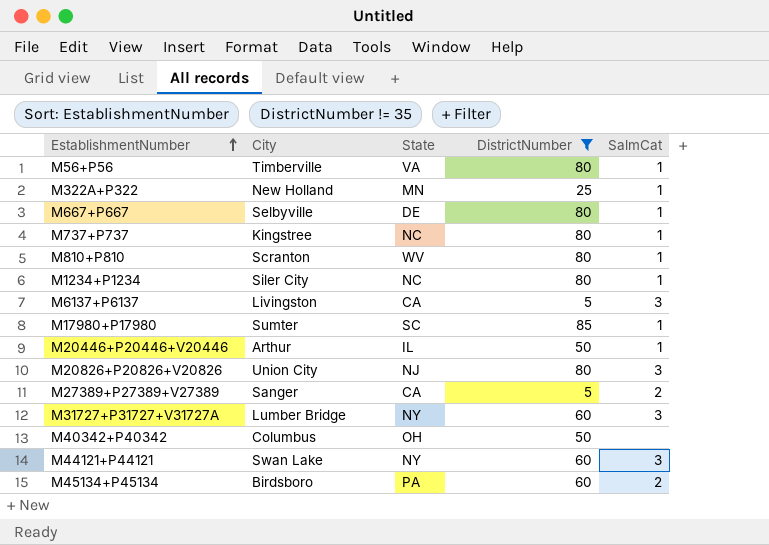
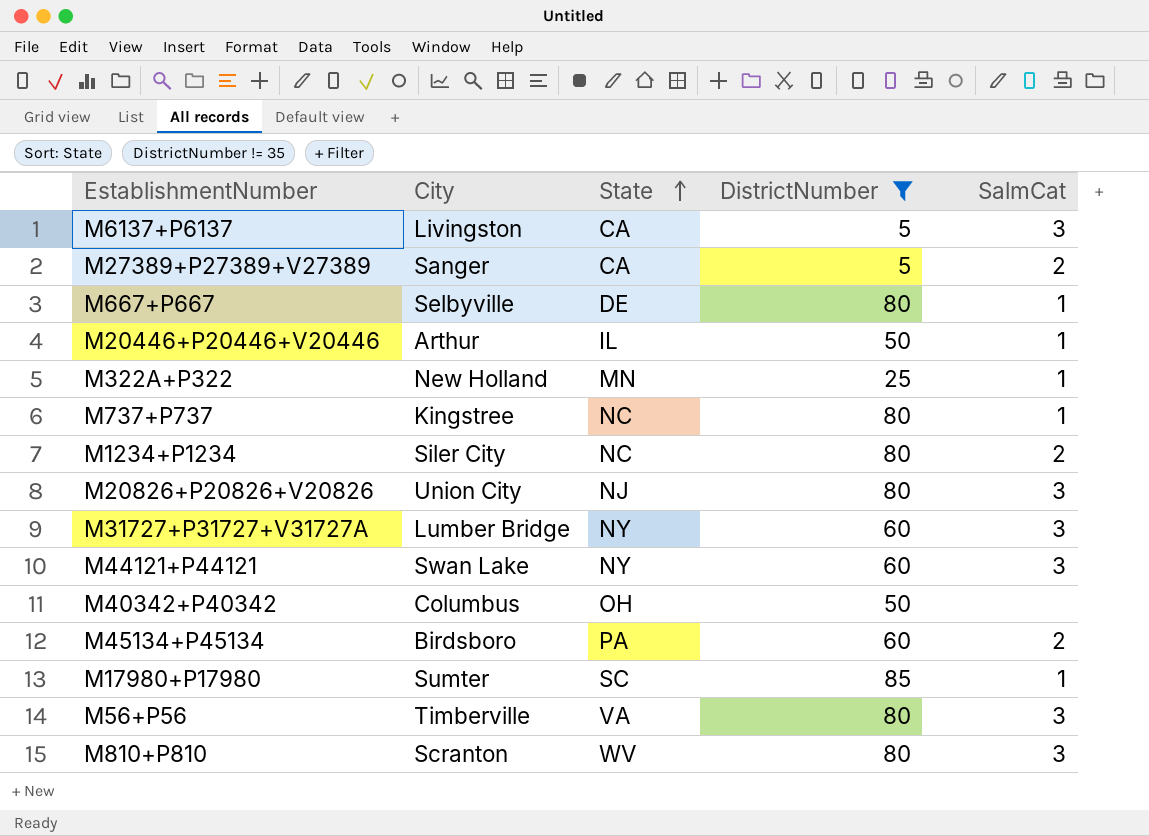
row order: EstablishmentNumber ascending -> State ascending
M1234+P1234 | SalmCat: 1 -> 2
M56+P56 | SalmCat: 1 -> 3
M810+P810 | SalmCat: 1 -> 3

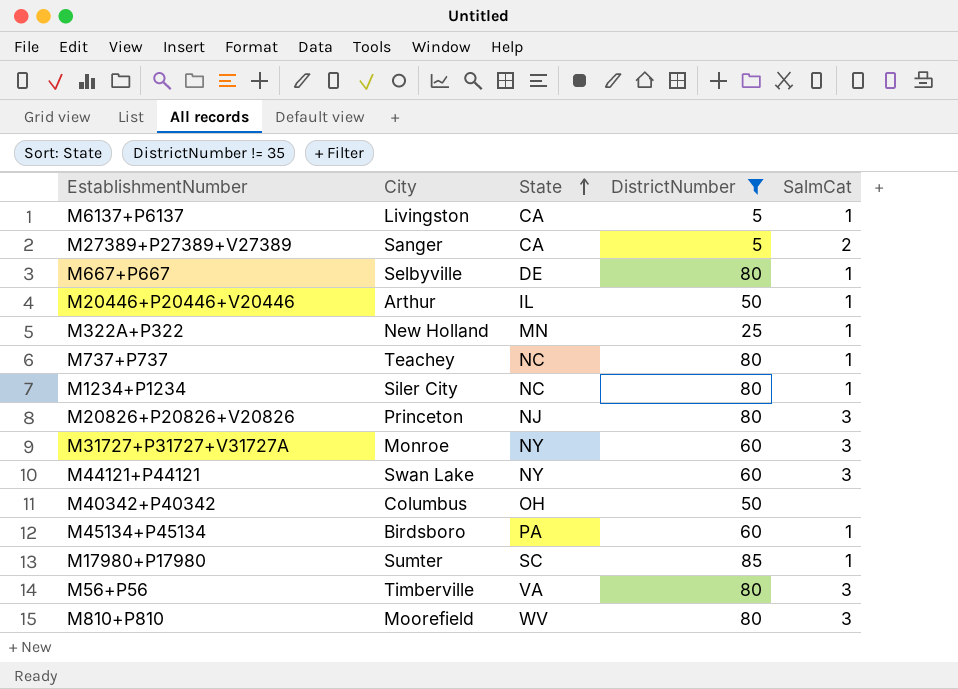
M6137+P6137 | SalmCat: 3 -> 1
M737+P737 | City: Kingstree -> Teachey
M1234+P1234 | SalmCat: 2 -> 1
M20826+P20826+V20826 | City: Union City -> Princeton
M31727+P31727+V31727A | City: Lumber Bridge -> Monroe
M45134+P45134 | SalmCat: 2 -> 1
M810+P810 | City: Scranton -> Moorefield

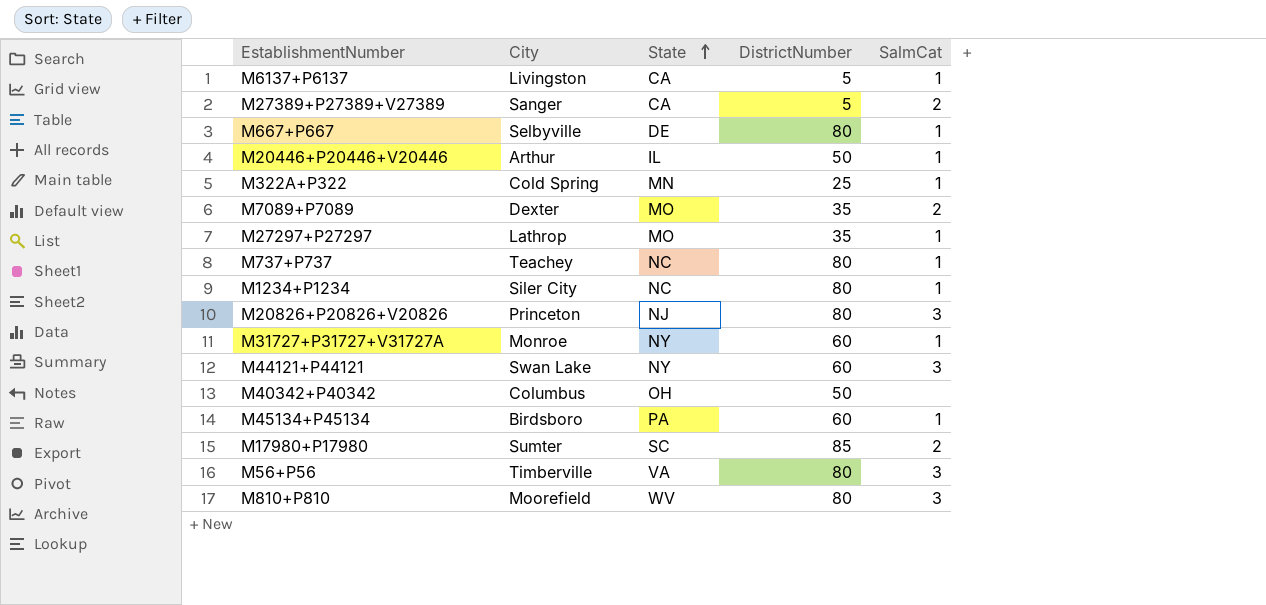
filter: DistrictNumber != 35 -> none
M322A+P322 | City: New Holland -> Cold Spring
M31727+P31727+V31727A | SalmCat: 3 -> 1
M17980+P17980 | SalmCat: 1 -> 2

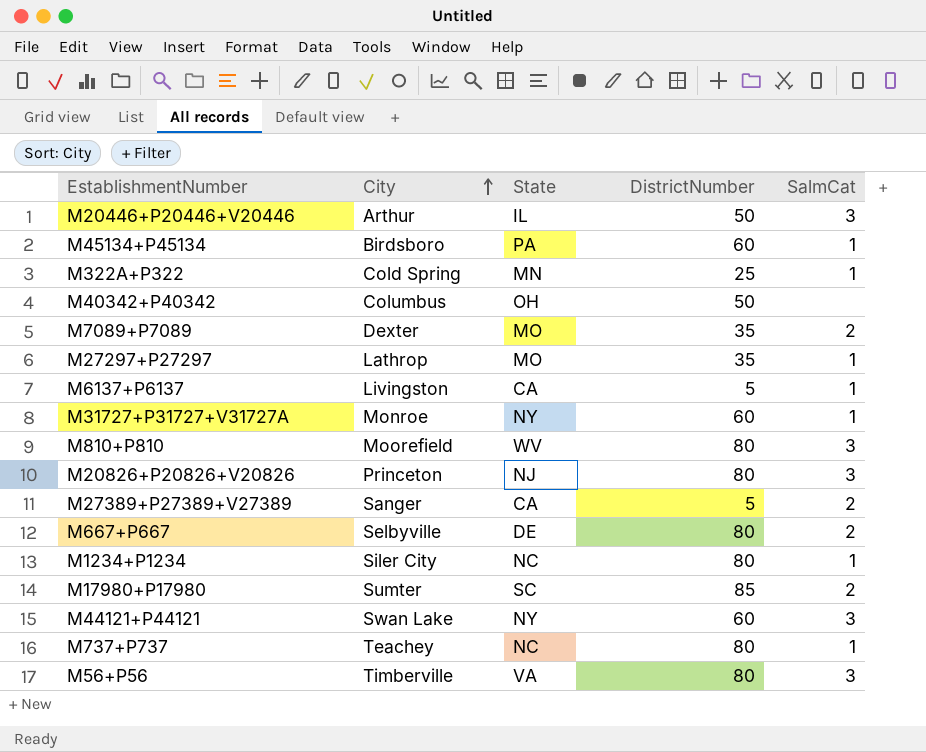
row order: State ascending -> City ascending
M20446+P20446+V20446 | SalmCat: 1 -> 3
M667+P667 | SalmCat: 1 -> 2

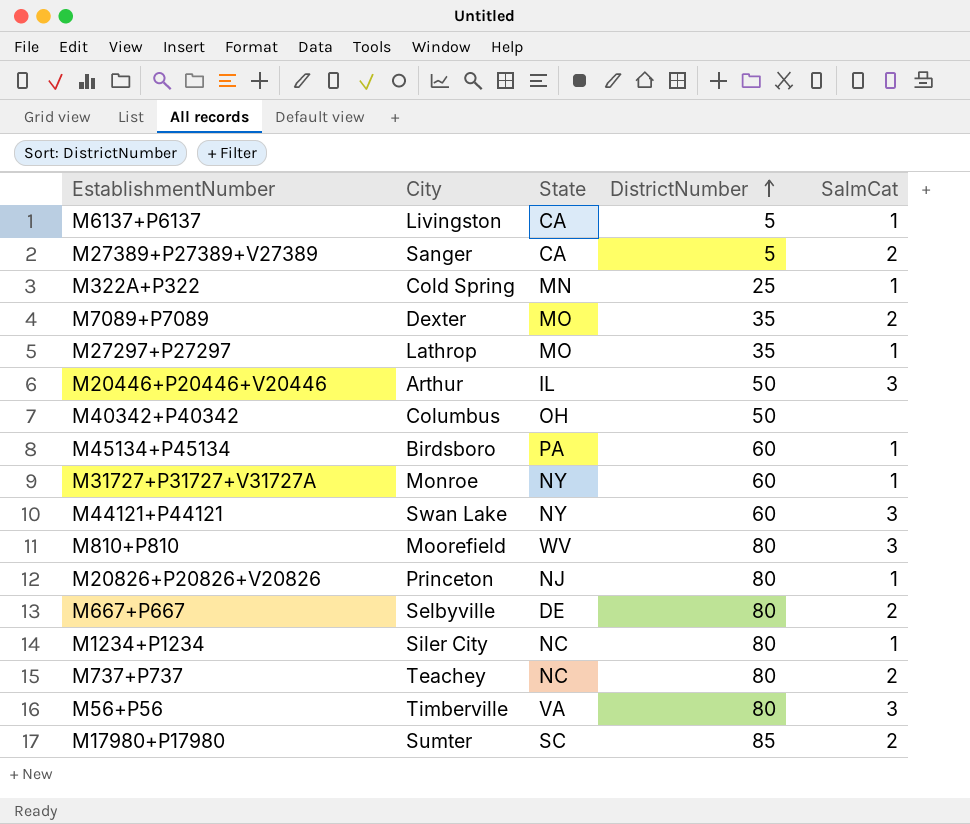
row order: City ascending -> DistrictNumber ascending
M20826+P20826+V20826 | SalmCat: 3 -> 1
M737+P737 | SalmCat: 1 -> 2

